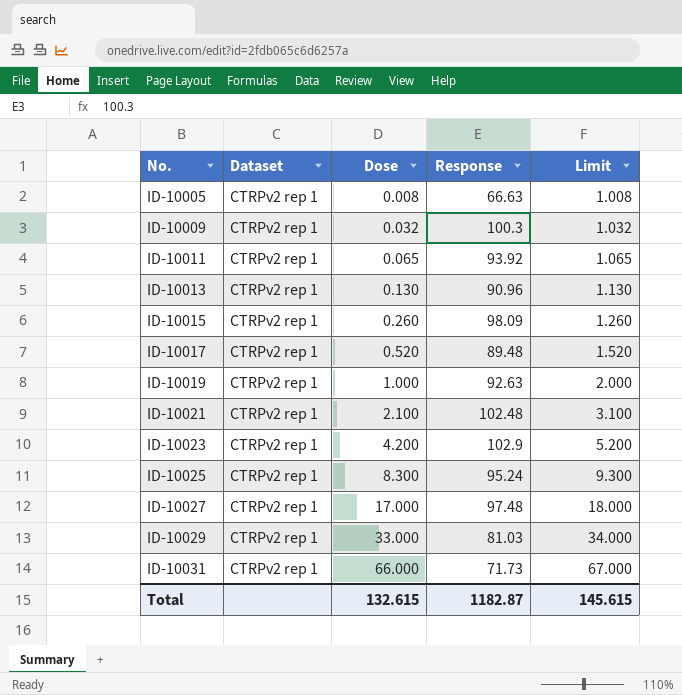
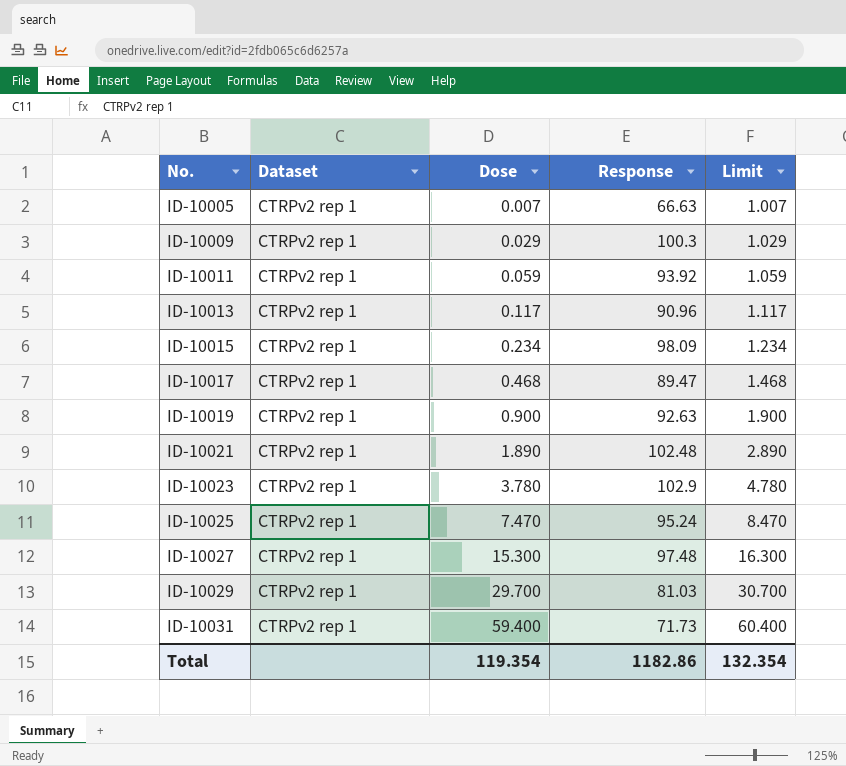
ID-10005 | Dose: 0.008 -> 0.007
ID-10005 | Limit: 1.008 -> 1.007
ID-10009 | Dose: 0.032 -> 0.029
ID-10009 | Limit: 1.032 -> 1.029
ID-10011 | Dose: 0.065 -> 0.059
ID-10011 | Limit: 1.065 -> 1.059
ID-10013 | Dose: 0.130 -> 0.117
ID-10013 | Limit: 1.130 -> 1.117
ID-10015 | Dose: 0.260 -> 0.234
ID-10015 | Limit: 1.260 -> 1.234
ID-10017 | Dose: 0.520 -> 0.468
ID-10017 | Response: 89.48 -> 89.47
ID-10017 | Limit: 1.520 -> 1.468
ID-10019 | Dose: 1.000 -> 0.900
ID-10019 | Limit: 2.000 -> 1.900
ID-10021 | Dose: 2.100 -> 1.890
ID-10021 | Limit: 3.100 -> 2.890
ID-10023 | Dose: 4.200 -> 3.780
ID-10023 | Limit: 5.200 -> 4.780
ID-10025 | Dose: 8.300 -> 7.470
ID-10025 | Limit: 9.300 -> 8.470
ID-10027 | Dose: 17.000 -> 15.300
ID-10027 | Limit: 18.000 -> 16.300
ID-10029 | Dose: 33.000 -> 29.700
ID-10029 | Limit: 34.000 -> 30.700
ID-10031 | Dose: 66.000 -> 59.400
ID-10031 | Limit: 67.000 -> 60.400
Total | Dose: 132.615 -> 119.354
Total | Response: 1182.87 -> 1182.86
Total | Limit: 145.615 -> 132.354

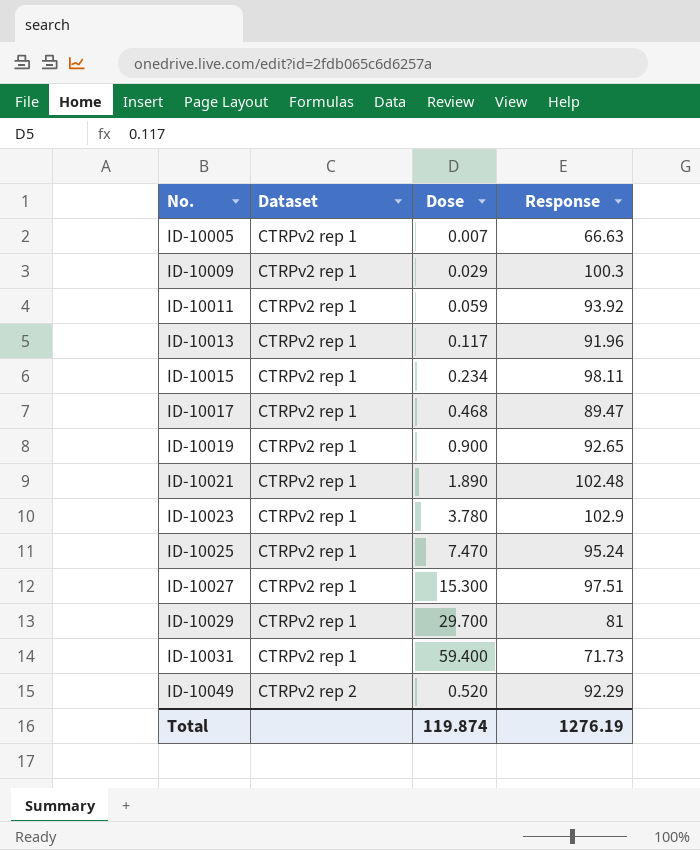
column Limit | formula: [Dose] + 1 -> none
ID-10013 | Response: 90.96 -> 91.96
ID-10015 | Response: 98.09 -> 98.11
ID-10019 | Response: 92.63 -> 92.65
ID-10027 | Response: 97.48 -> 97.51
ID-10029 | Response: 81.03 -> 81
row ID-10049: none -> CTRPv2 rep 2 | 0.520 | 92.29
Total | Dose: 119.354 -> 119.874
Total | Response: 1182.86 -> 1276.19

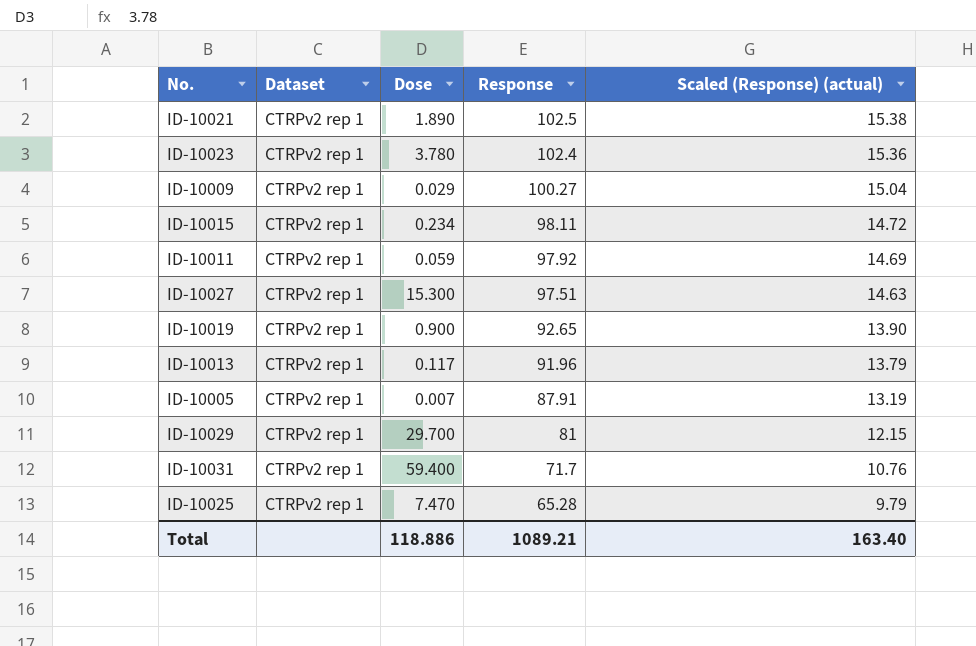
row order: No. ascending -> Response descending
column Scaled (Response) (actual) | formula: none -> [Response] * 0.15
row ID-10017: CTRPv2 rep 1 | 0.468 | 89.47 -> none
row ID-10049: CTRPv2 rep 2 | 0.520 | 92.29 -> none
ID-10021 | Response: 102.48 -> 102.5
ID-10023 | Response: 102.9 -> 102.4
ID-10009 | Response: 100.3 -> 100.27
ID-10011 | Response: 93.92 -> 97.92
ID-10005 | Response: 66.63 -> 87.91
ID-10031 | Response: 71.73 -> 71.7
ID-10025 | Response: 95.24 -> 65.28
Total | Dose: 119.874 -> 118.886
Total | Response: 1276.19 -> 1089.21

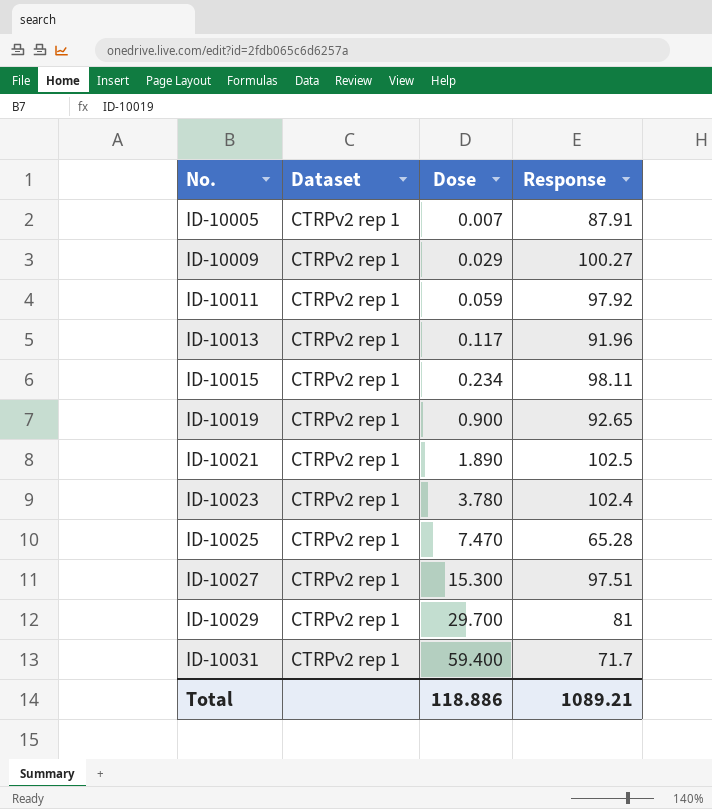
row order: Response descending -> No. ascending
column Scaled (Response) (actual) | formula: [Response] * 0.15 -> none

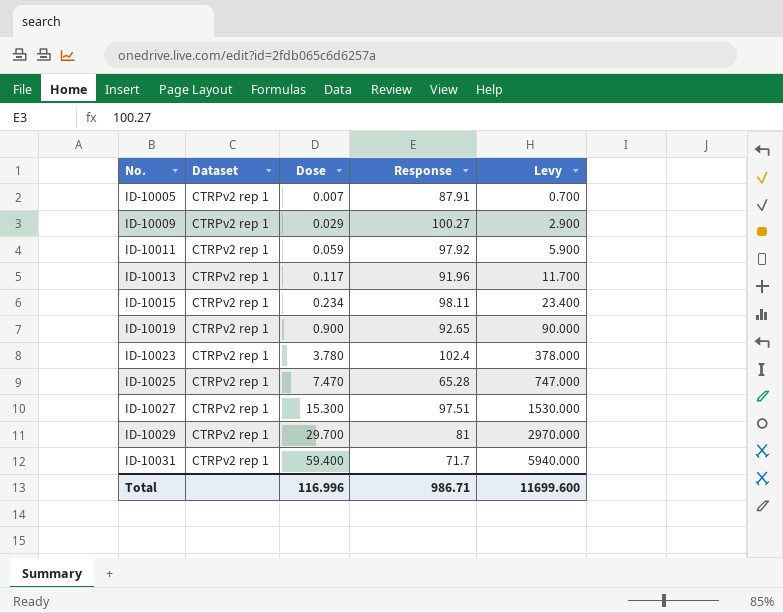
column Levy | formula: none -> [Dose] * 100
row ID-10021: CTRPv2 rep 1 | 1.890 | 102.5 -> none
Total | Dose: 118.886 -> 116.996
Total | Response: 1089.21 -> 986.71

